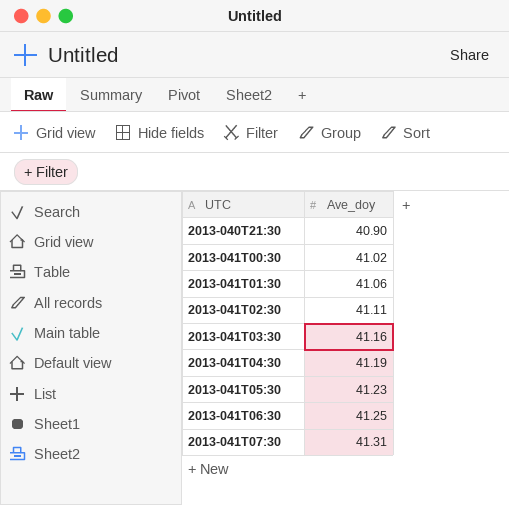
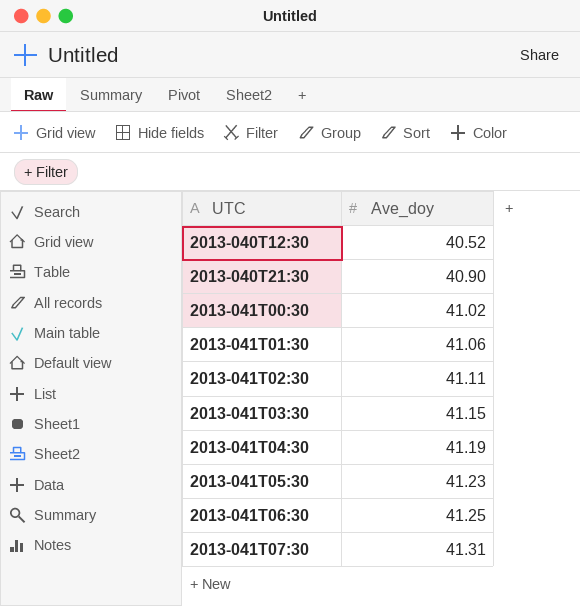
row 2013-040T12:30: none -> 40.52
2013-041T03:30 | Ave_doy: 41.16 -> 41.15

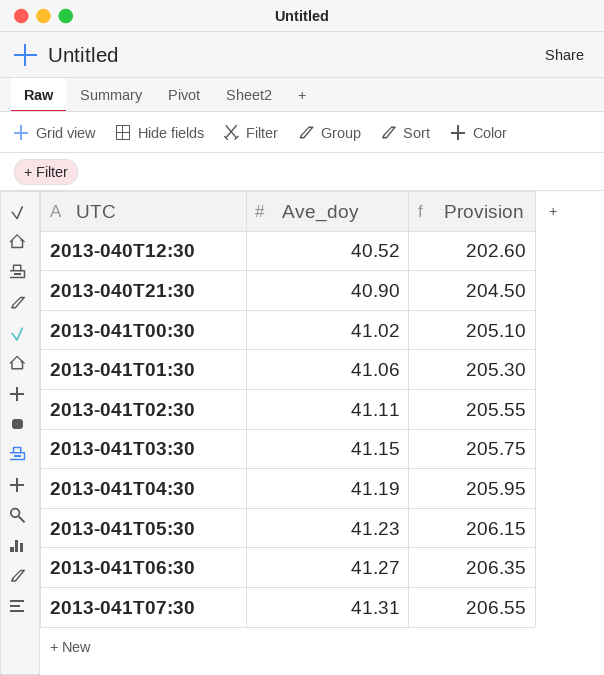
column Provision | formula: none -> [Ave_doy] * 5
2013-041T06:30 | Ave_doy: 41.25 -> 41.27

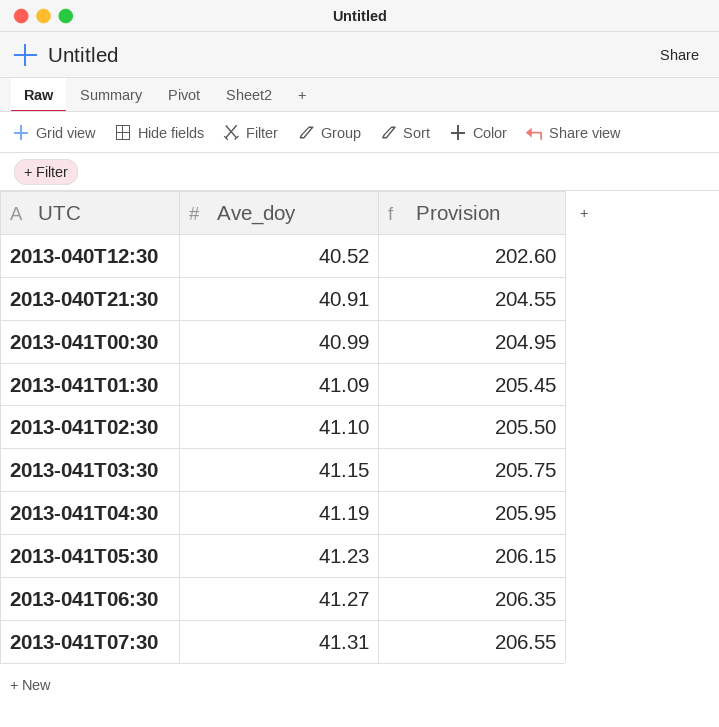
2013-040T21:30 | Ave_doy: 40.90 -> 40.91
2013-040T21:30 | Provision: 204.50 -> 204.55
2013-041T00:30 | Ave_doy: 41.02 -> 40.99
2013-041T00:30 | Provision: 205.10 -> 204.95
2013-041T01:30 | Ave_doy: 41.06 -> 41.09
2013-041T01:30 | Provision: 205.30 -> 205.45
2013-041T02:30 | Ave_doy: 41.11 -> 41.10
2013-041T02:30 | Provision: 205.55 -> 205.50

